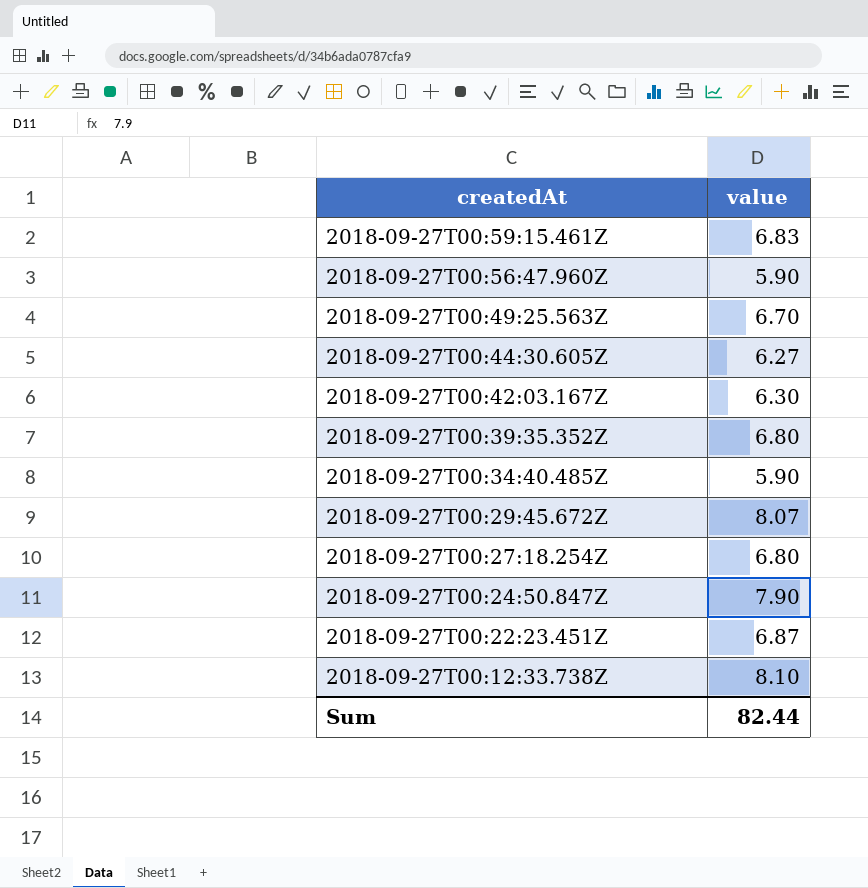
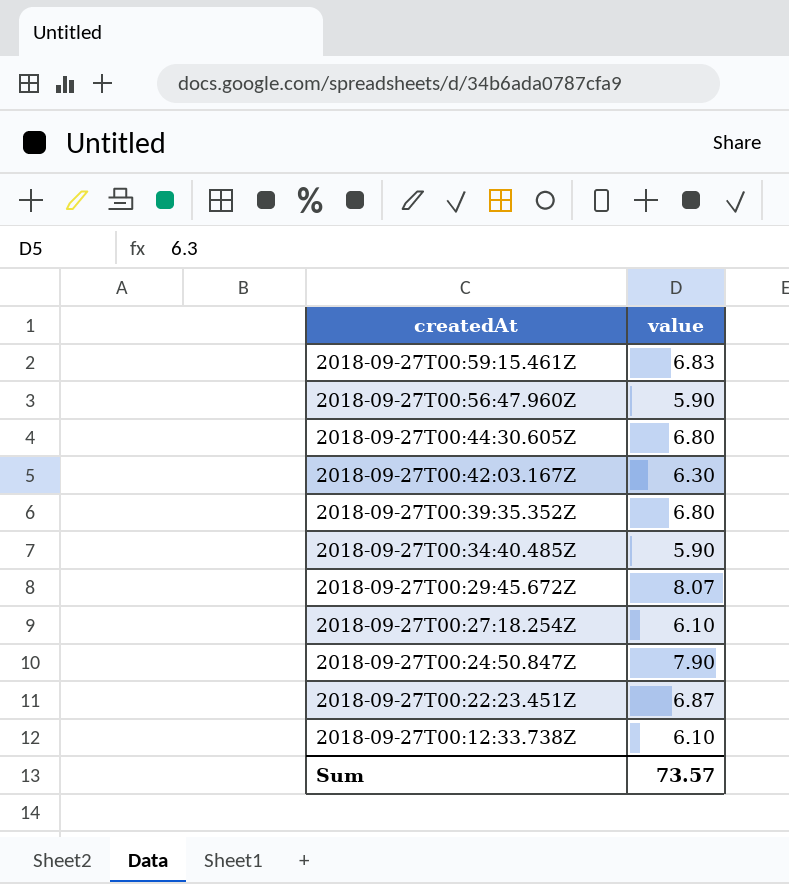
row 2018-09-27T00:49:25.563Z: 6.70 -> none
2018-09-27T00:44:30.605Z | value: 6.27 -> 6.80
2018-09-27T00:27:18.254Z | value: 6.80 -> 6.10
2018-09-27T00:12:33.738Z | value: 8.10 -> 6.10
Sum | value: 82.44 -> 73.57

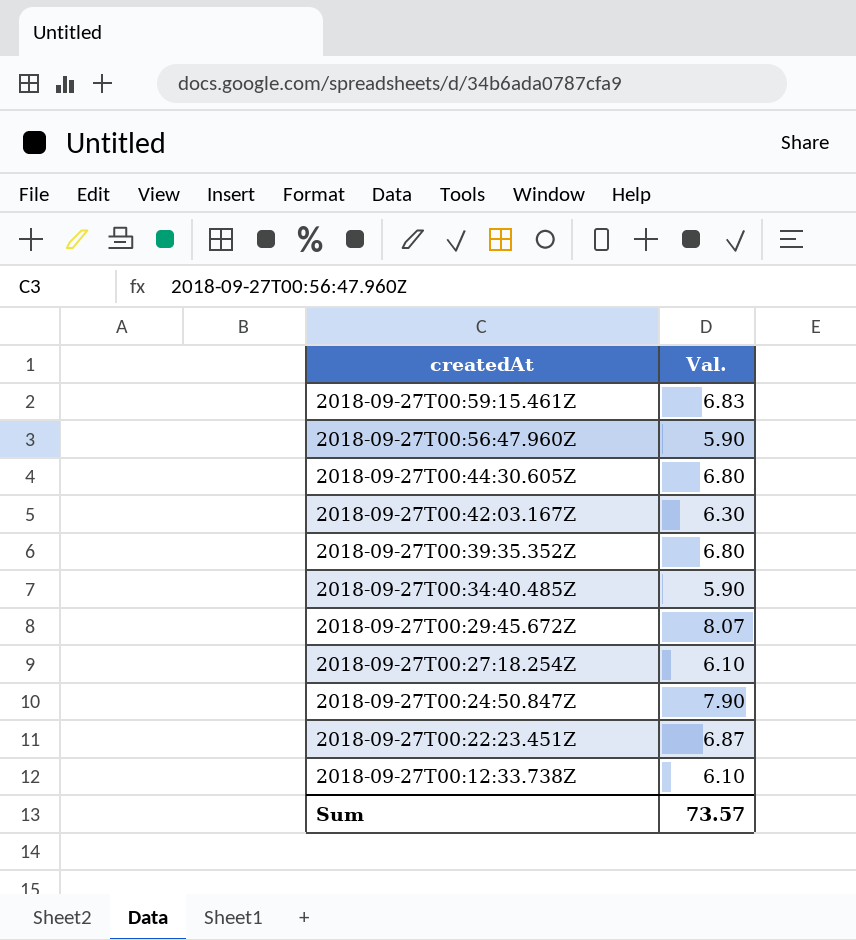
column name: value -> Val.

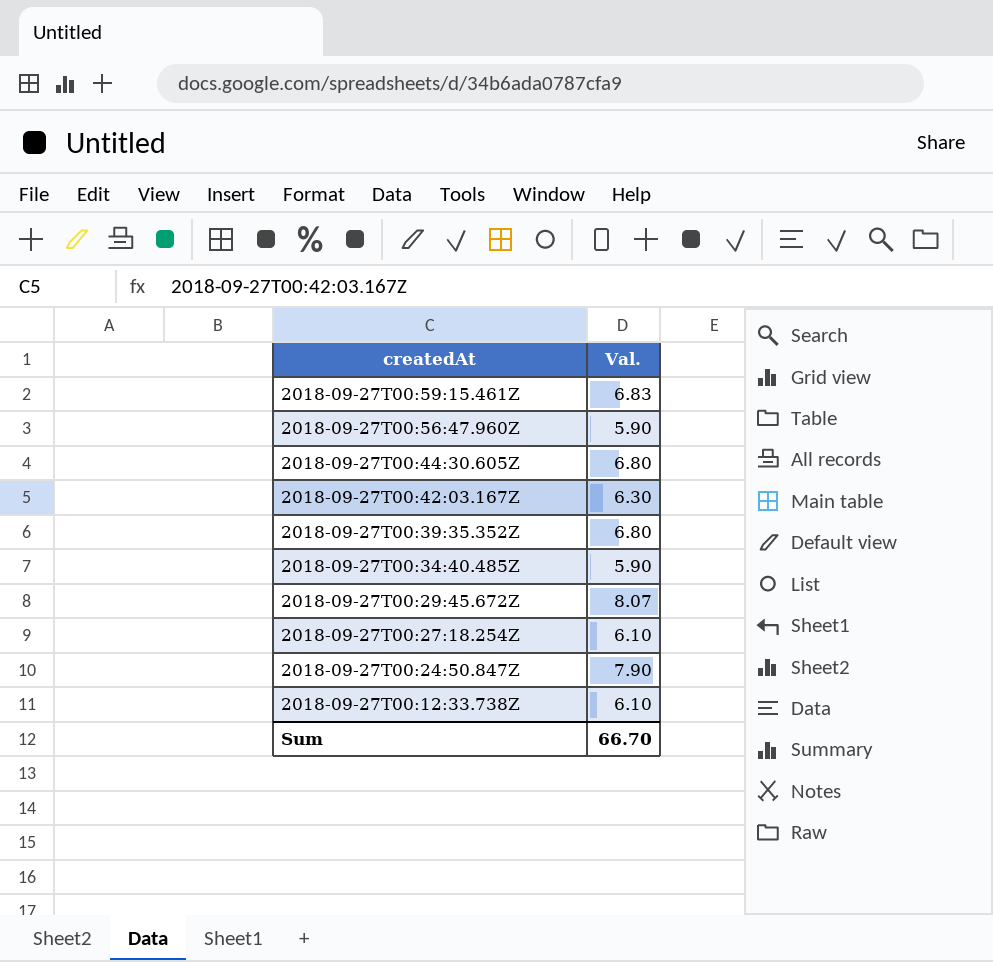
row 2018-09-27T00:22:23.451Z: 6.87 -> none
Sum | Val.: 73.57 -> 66.70

